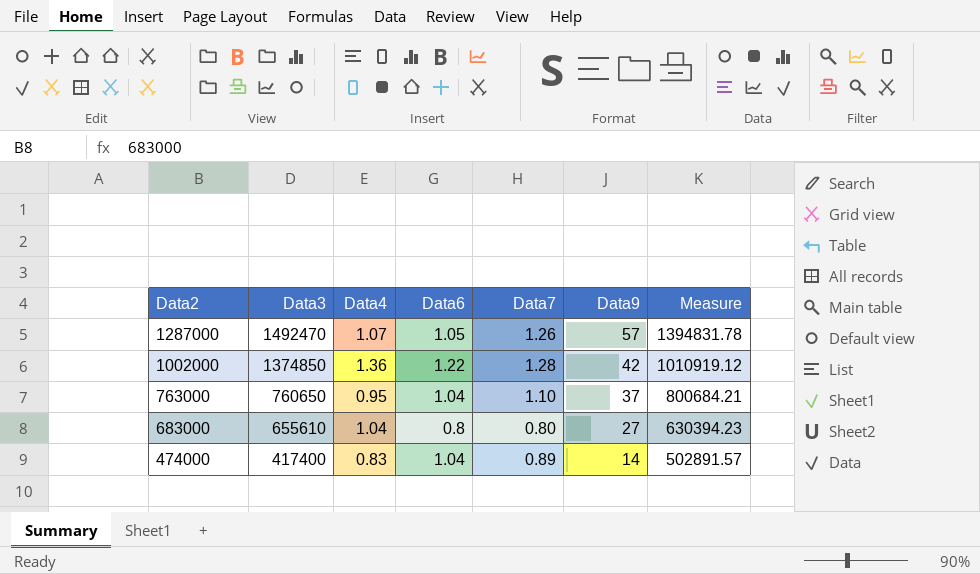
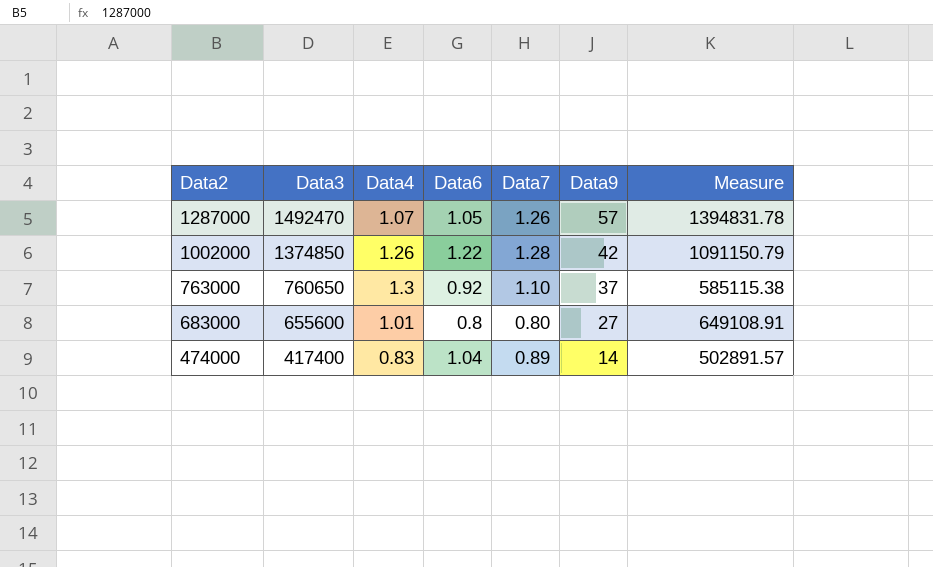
1002000 | Data4: 1.36 -> 1.26
1002000 | Measure: 1010919.12 -> 1091150.79
763000 | Data4: 0.95 -> 1.3
763000 | Data6: 1.04 -> 0.92
763000 | Measure: 800684.21 -> 585115.38
683000 | Data3: 655610 -> 655600
683000 | Data4: 1.04 -> 1.01
683000 | Measure: 630394.23 -> 649108.91

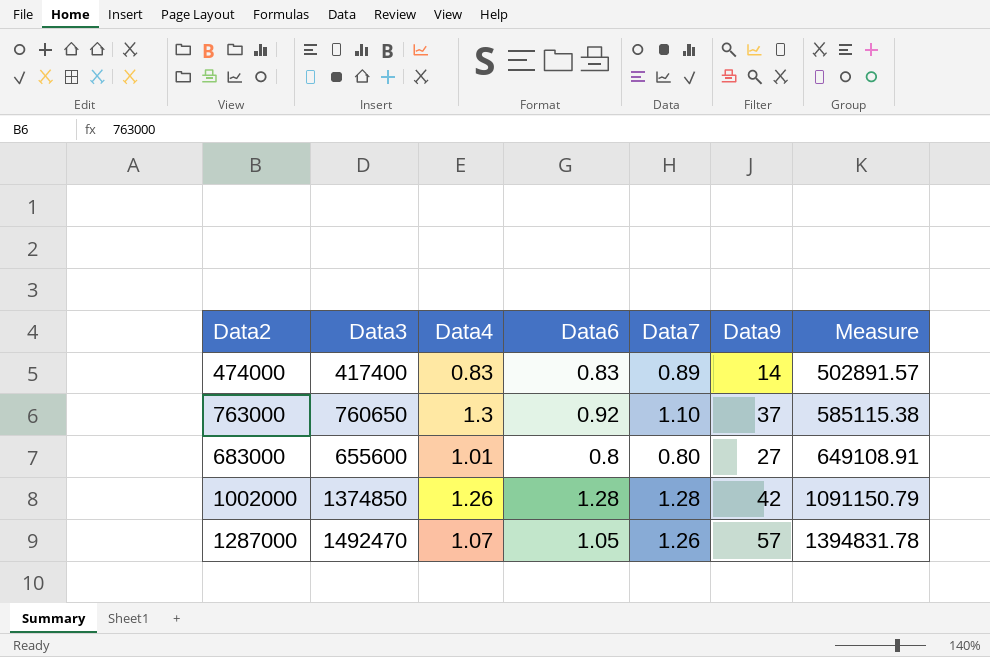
row order: Data2 descending -> Measure ascending
474000 | Data6: 1.04 -> 0.83
1002000 | Data6: 1.22 -> 1.28

